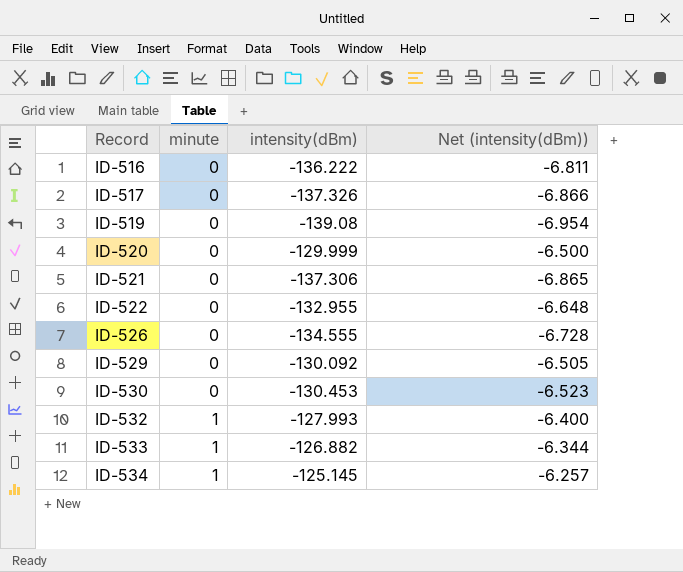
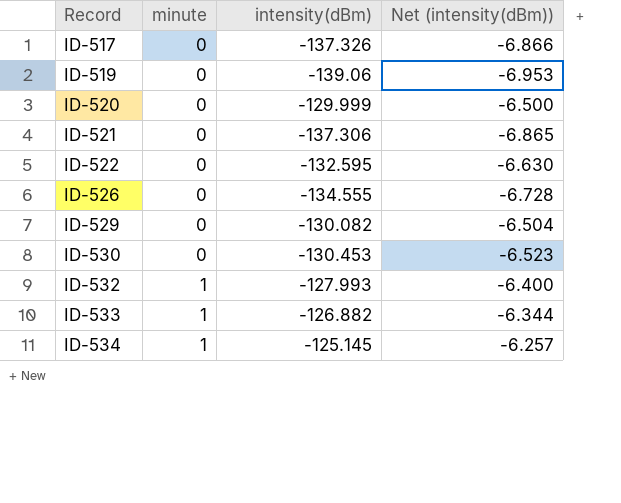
row ID-516: 0 | -136.222 | -6.811 -> none
ID-519 | intensity(dBm): -139.08 -> -139.06
ID-519 | Net (intensity(dBm)): -6.954 -> -6.953
ID-522 | intensity(dBm): -132.955 -> -132.595
ID-522 | Net (intensity(dBm)): -6.648 -> -6.630
ID-529 | intensity(dBm): -130.092 -> -130.082
ID-529 | Net (intensity(dBm)): -6.505 -> -6.504

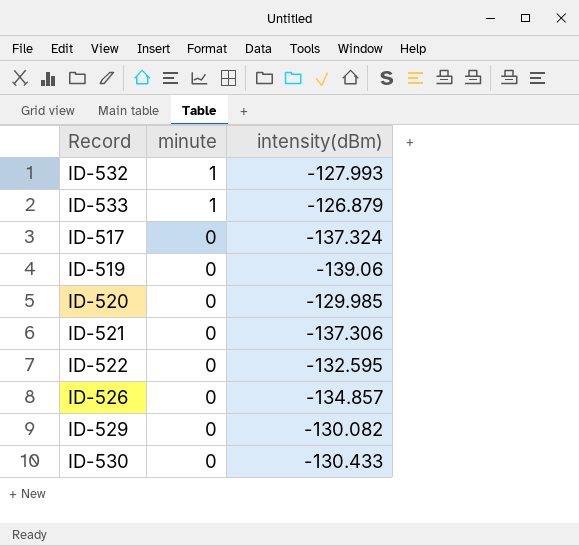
row order: Record ascending -> minute descending
column Net (intensity(dBm)) | formula: [intensity(dBm)] * 0.05 -> none
row ID-534: 1 | -125.145 | -6.257 -> none
ID-533 | intensity(dBm): -126.882 -> -126.879
ID-517 | intensity(dBm): -137.326 -> -137.324
ID-520 | intensity(dBm): -129.999 -> -129.985
ID-526 | intensity(dBm): -134.555 -> -134.857
ID-530 | intensity(dBm): -130.453 -> -130.433

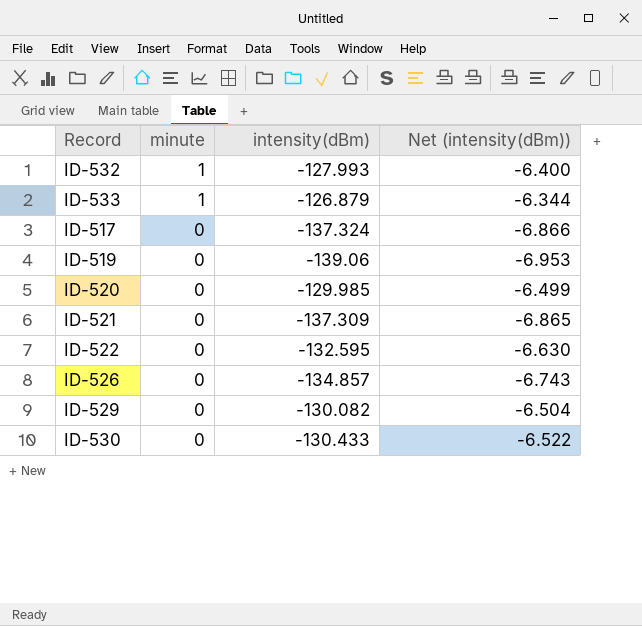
column Net (intensity(dBm)) | formula: none -> [intensity(dBm)] * 0.05
ID-521 | intensity(dBm): -137.306 -> -137.309

